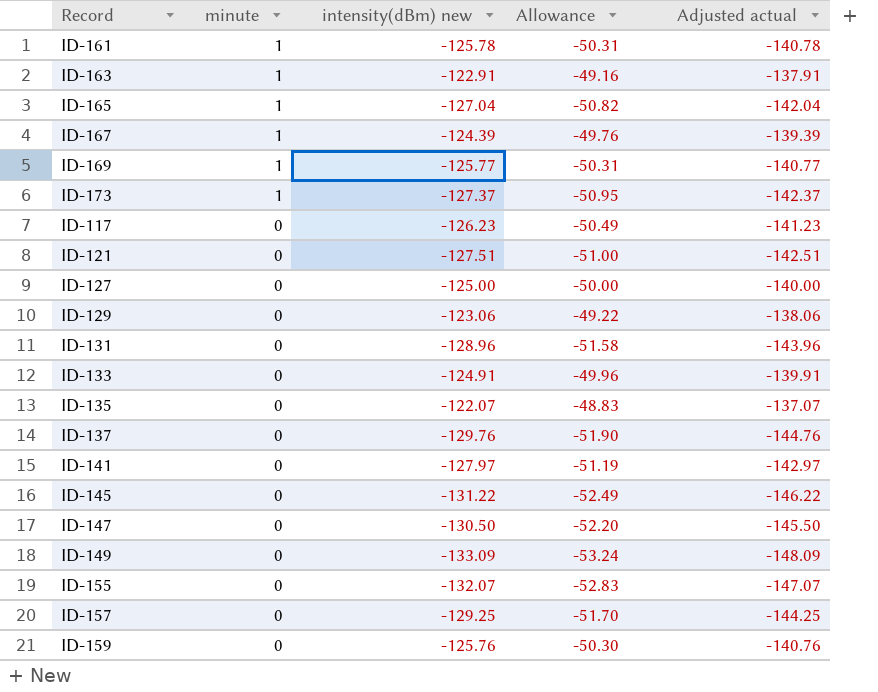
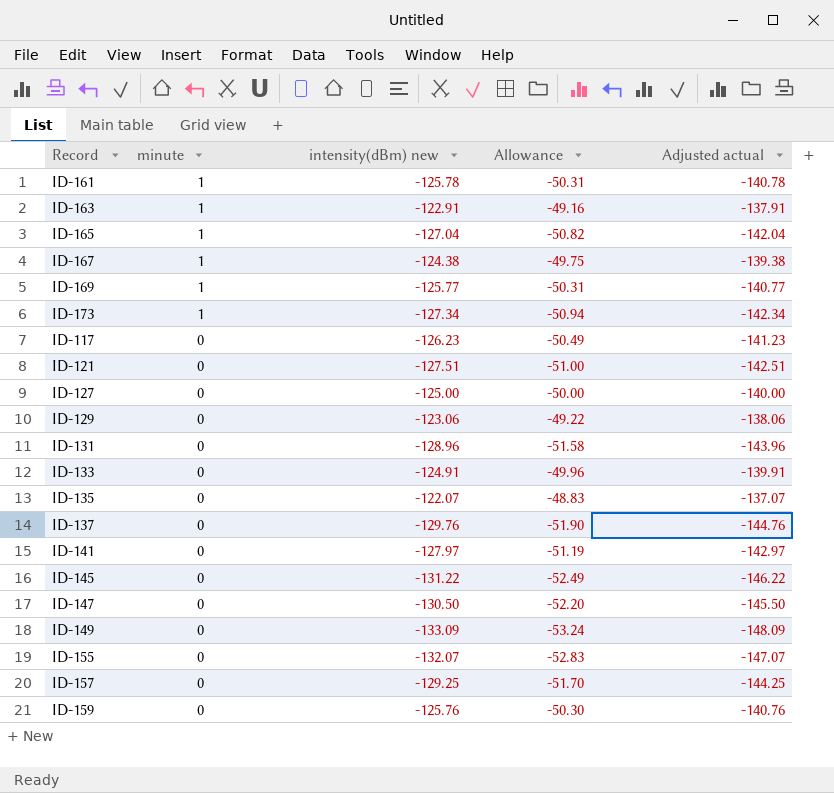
ID-167 | intensity(dBm) new: -124.39 -> -124.38
ID-167 | Allowance: -49.76 -> -49.75
ID-167 | Adjusted actual: -139.39 -> -139.38
ID-173 | intensity(dBm) new: -127.37 -> -127.34
ID-173 | Allowance: -50.95 -> -50.94
ID-173 | Adjusted actual: -142.37 -> -142.34

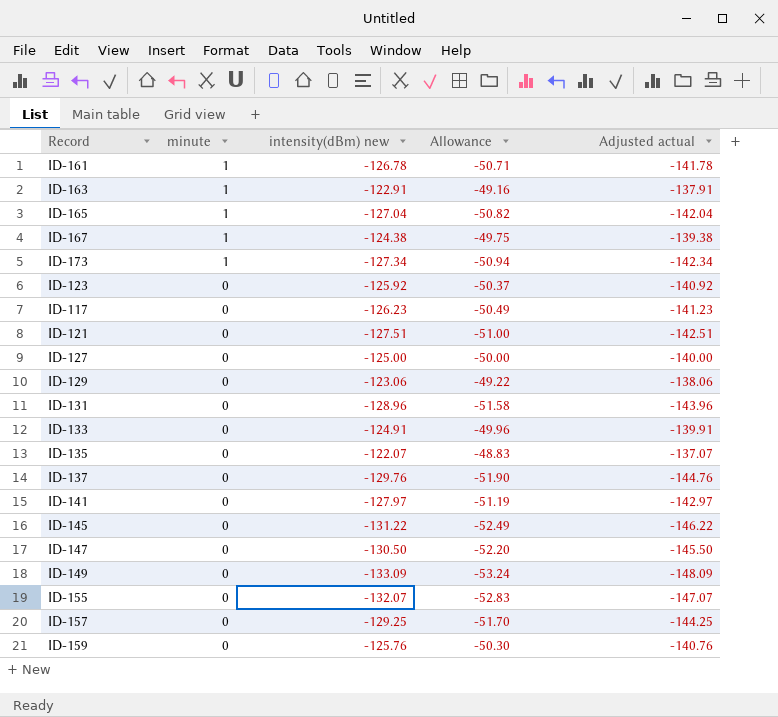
row ID-169: 1 | -125.77 | -50.31 | -140.77 -> none
ID-161 | intensity(dBm) new: -125.78 -> -126.78
ID-161 | Allowance: -50.31 -> -50.71
ID-161 | Adjusted actual: -140.78 -> -141.78
row ID-123: none -> 0 | -125.92 | -50.37 | -140.92

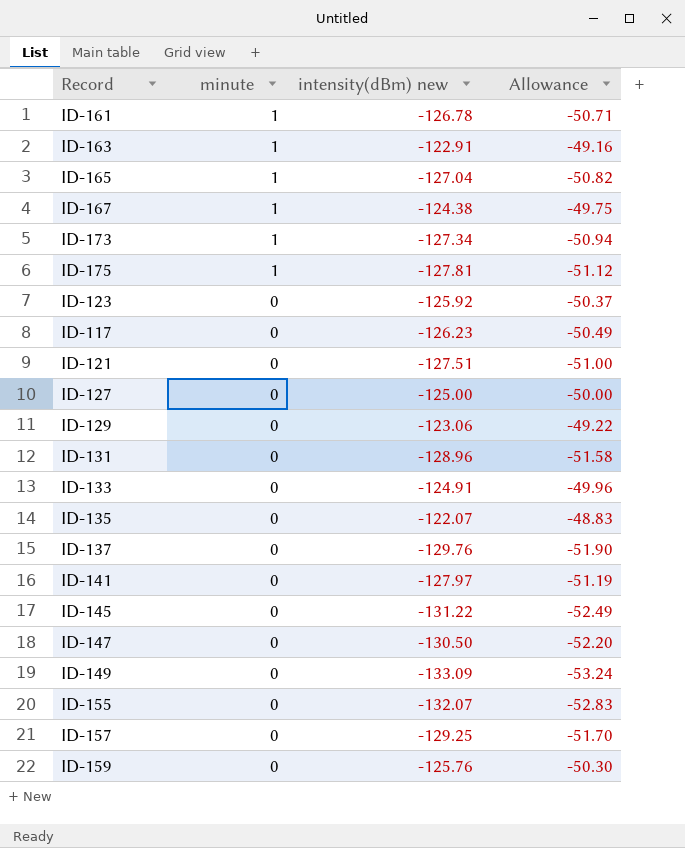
column Adjusted actual | formula: [intensity(dBm) new] - 15 -> none
row ID-175: none -> 1 | -127.81 | -51.12

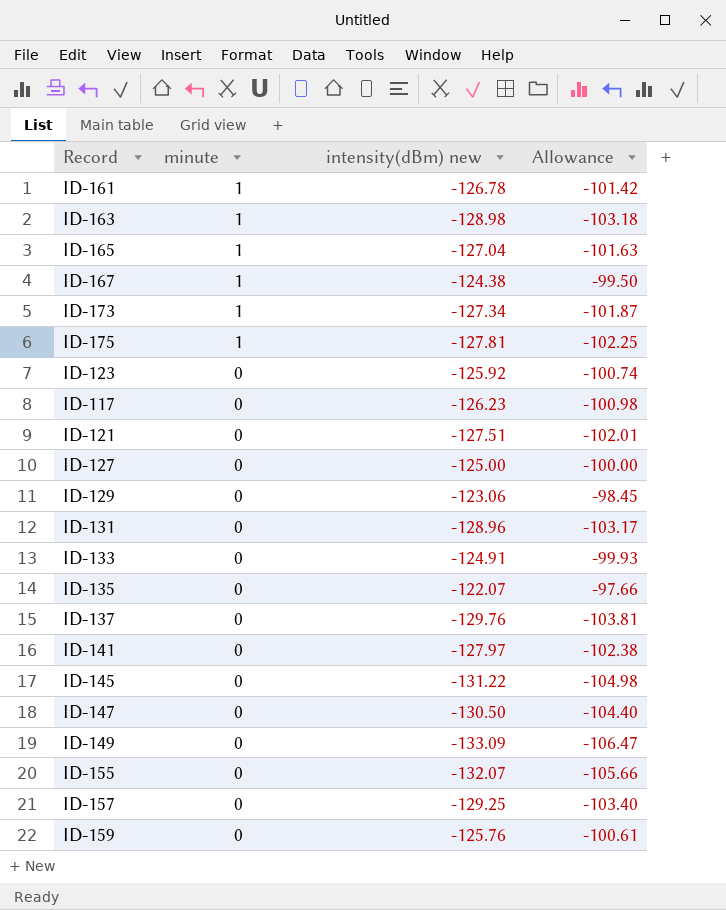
column Allowance | formula: [intensity(dBm) new] * 0.4 -> [intensity(dBm) new] * 0.8
ID-163 | intensity(dBm) new: -122.91 -> -128.98

